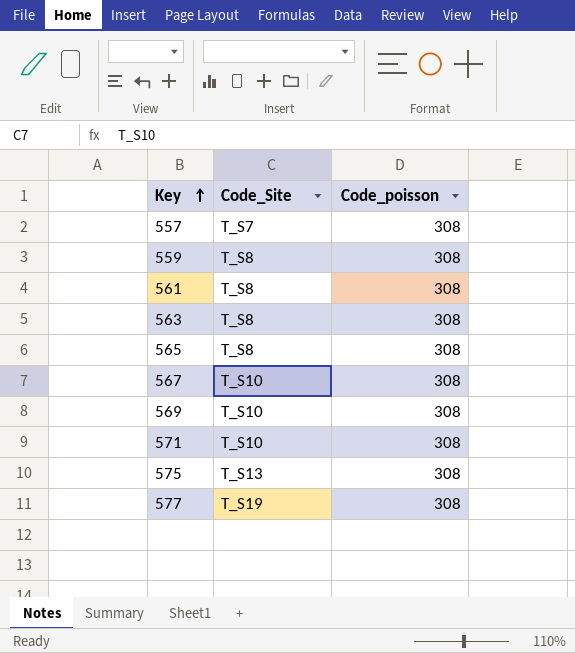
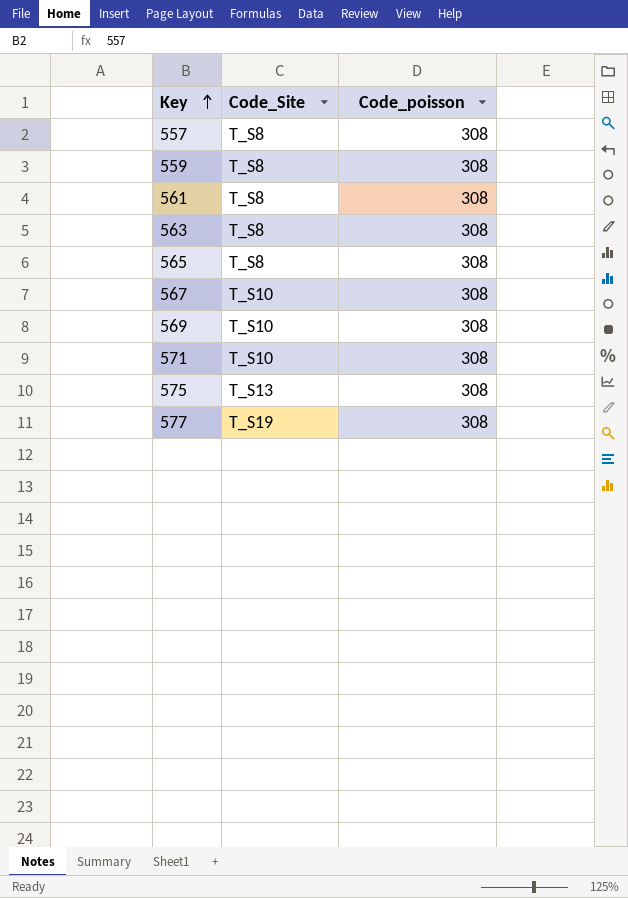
557 | Code_Site: T_S7 -> T_S8

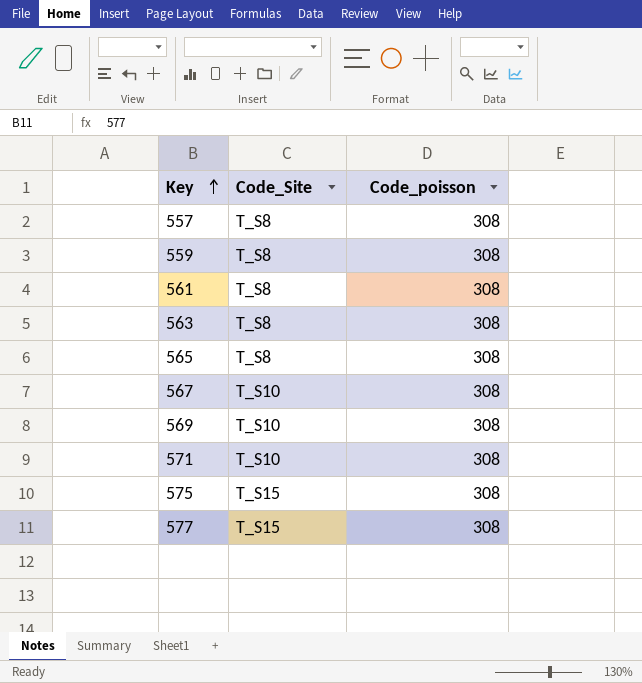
575 | Code_Site: T_S13 -> T_S15
577 | Code_Site: T_S19 -> T_S15

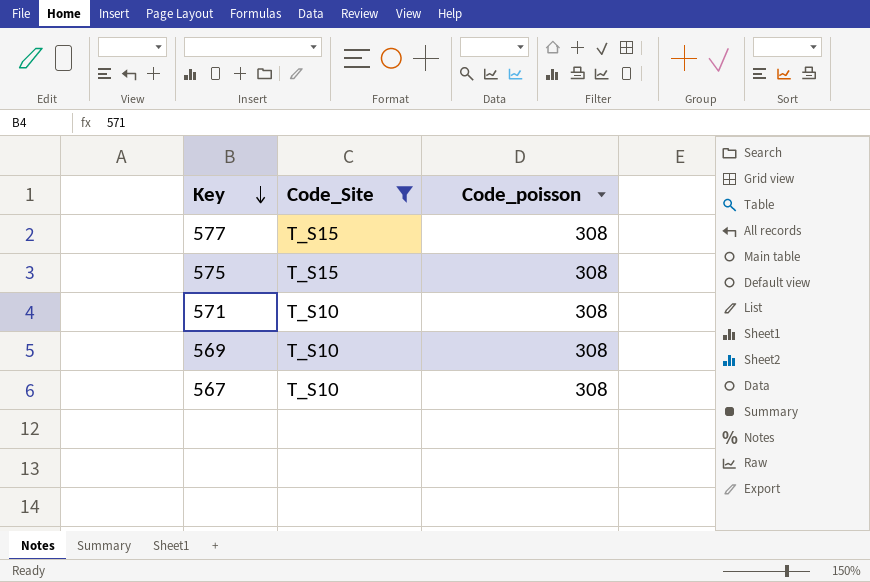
filter: none -> Code_Site != T_S8
row order: Key ascending -> Key descending

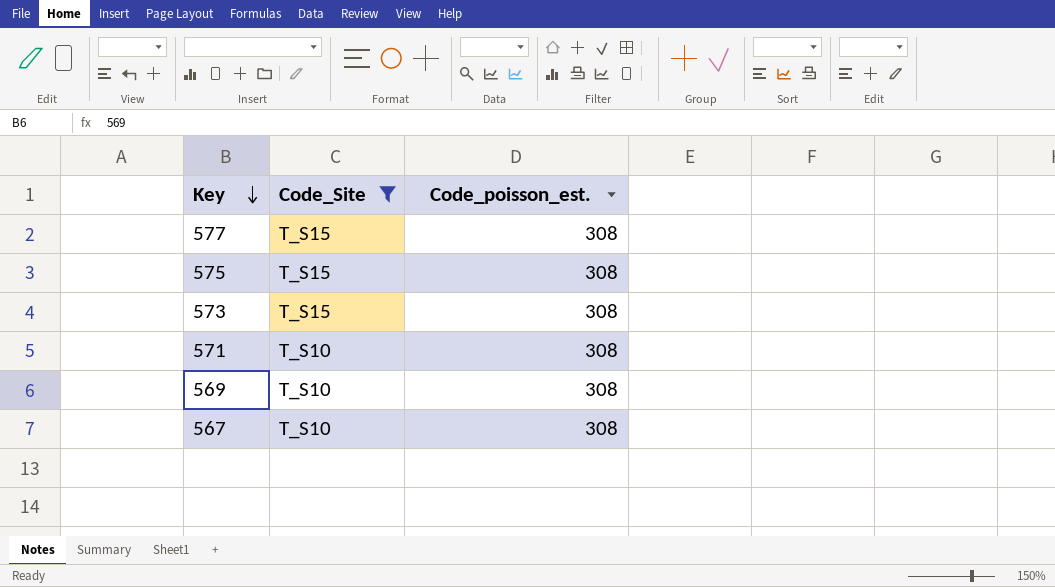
column name: Code_poisson -> Code_poisson_est.
row 573: none -> T_S15 | 308

